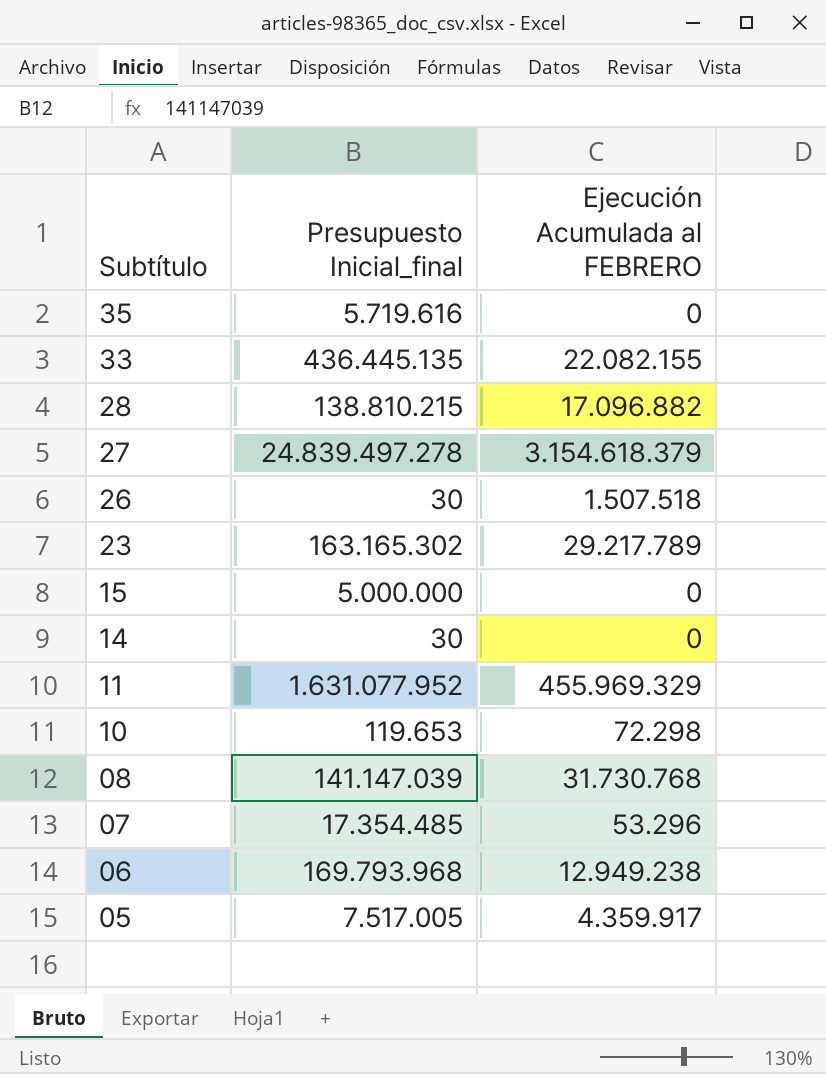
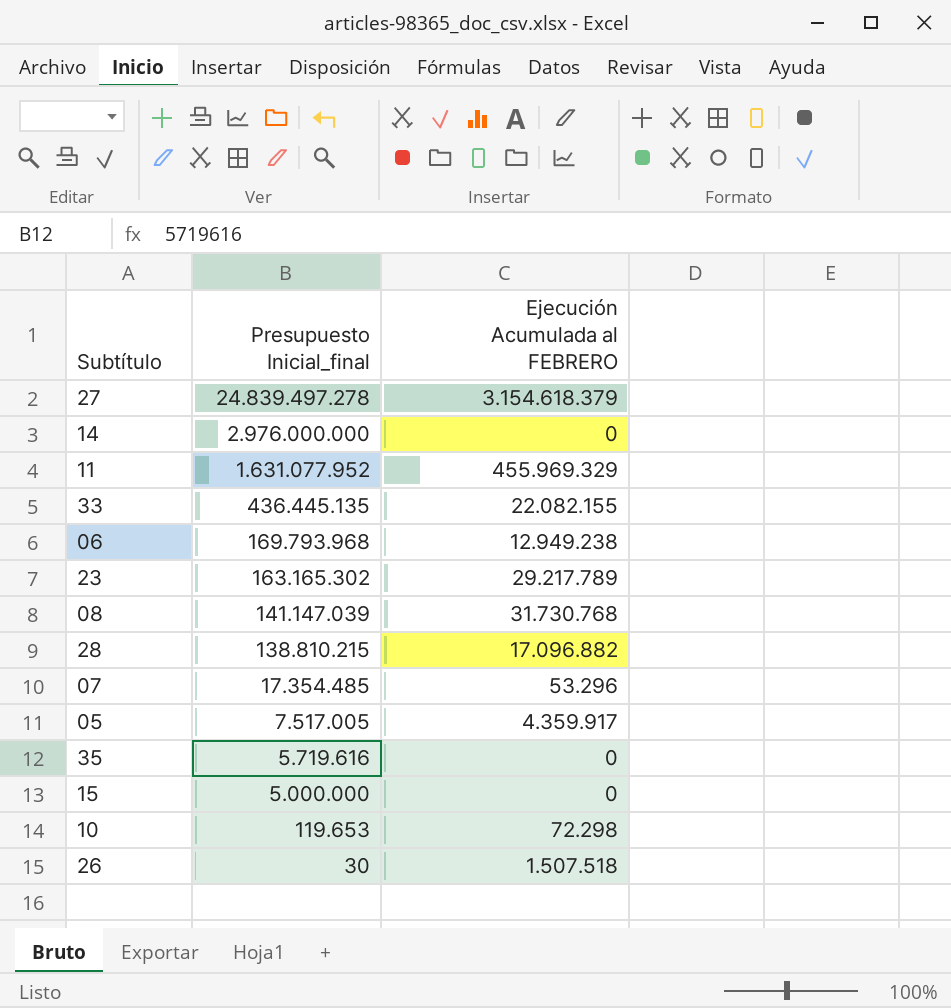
row order: Subtítulo descending -> Presupuesto Inicial_final descending
14 | Presupuesto Inicial_final: 30 -> 2.976.000.000

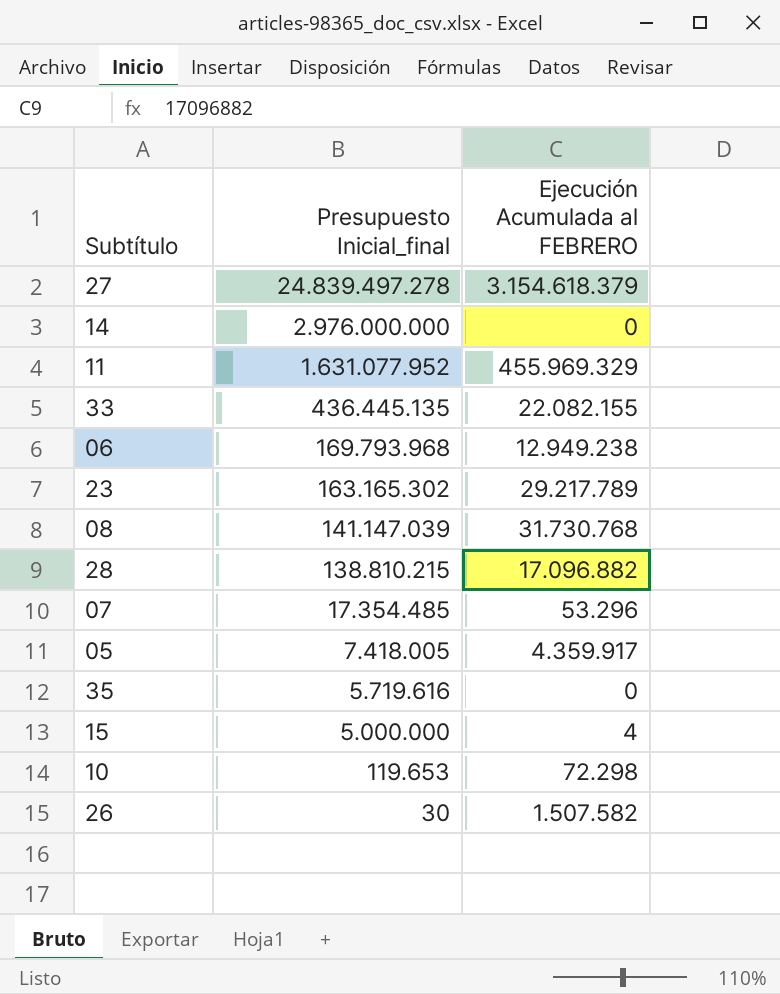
05 | Presupuesto Inicial_final: 7.517.005 -> 7.418.005
15 | Ejecución Acumulada al FEBRERO: 0 -> 4
26 | Ejecución Acumulada al FEBRERO: 1.507.518 -> 1.507.582

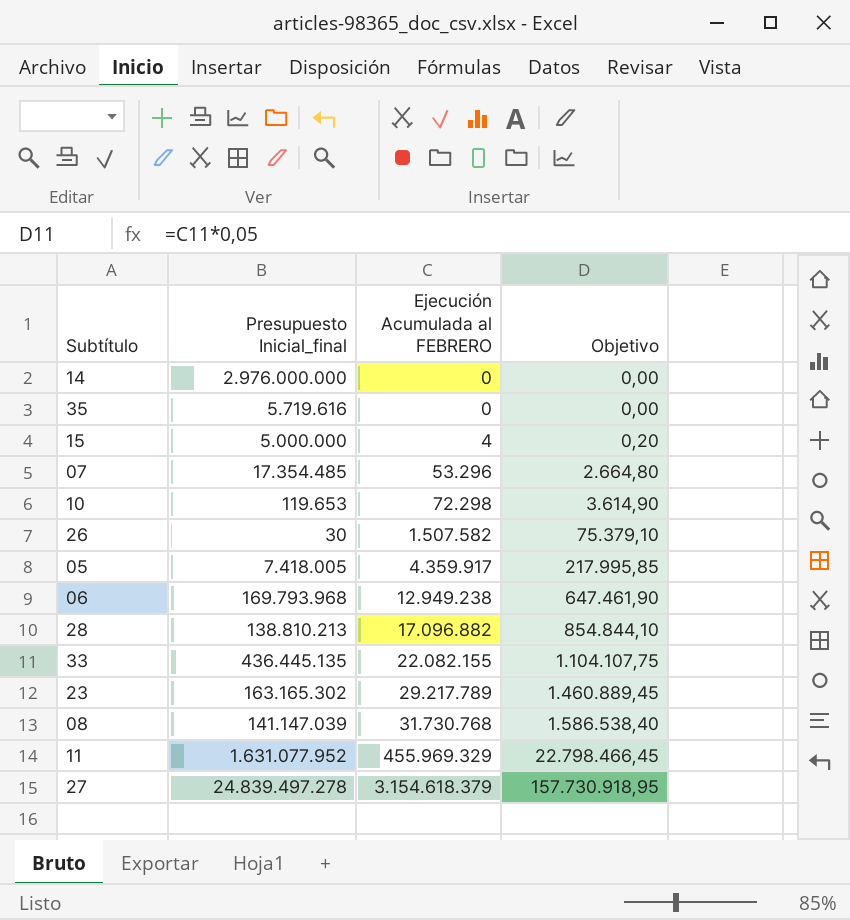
row order: Presupuesto Inicial_final descending -> Ejecución Acumulada al FEBRERO ascending
column Objetivo | formula: none -> [Ejecución Acumulada al FEBRERO] * 0,05
28 | Presupuesto Inicial_final: 138.810.215 -> 138.810.213

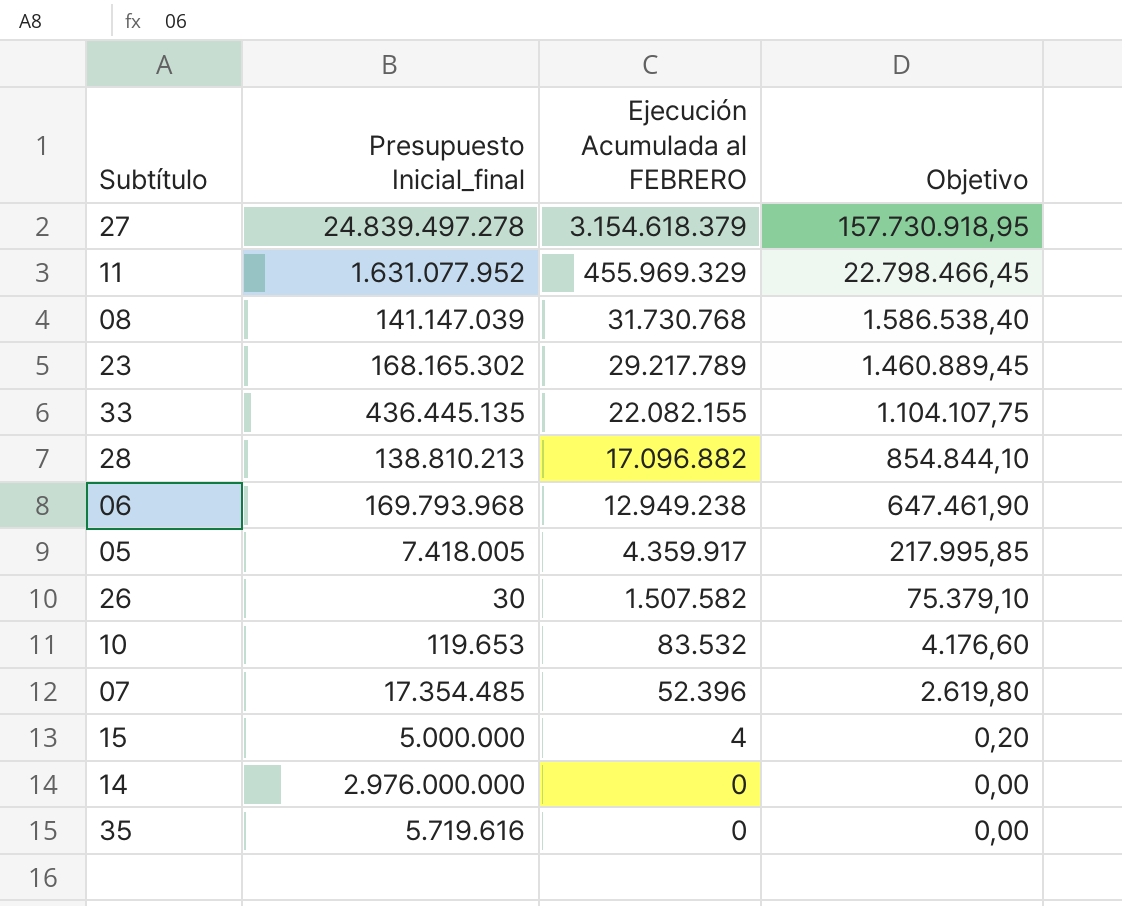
row order: Ejecución Acumulada al FEBRERO ascending -> Ejecución Acumulada al FEBRERO descending
23 | Presupuesto Inicial_final: 163.165.302 -> 168.165.302
10 | Ejecución Acumulada al FEBRERO: 72.298 -> 83.532
10 | Objetivo: 3.614,90 -> 4.176,60
07 | Ejecución Acumulada al FEBRERO: 53.296 -> 52.396
07 | Objetivo: 2.664,80 -> 2.619,80

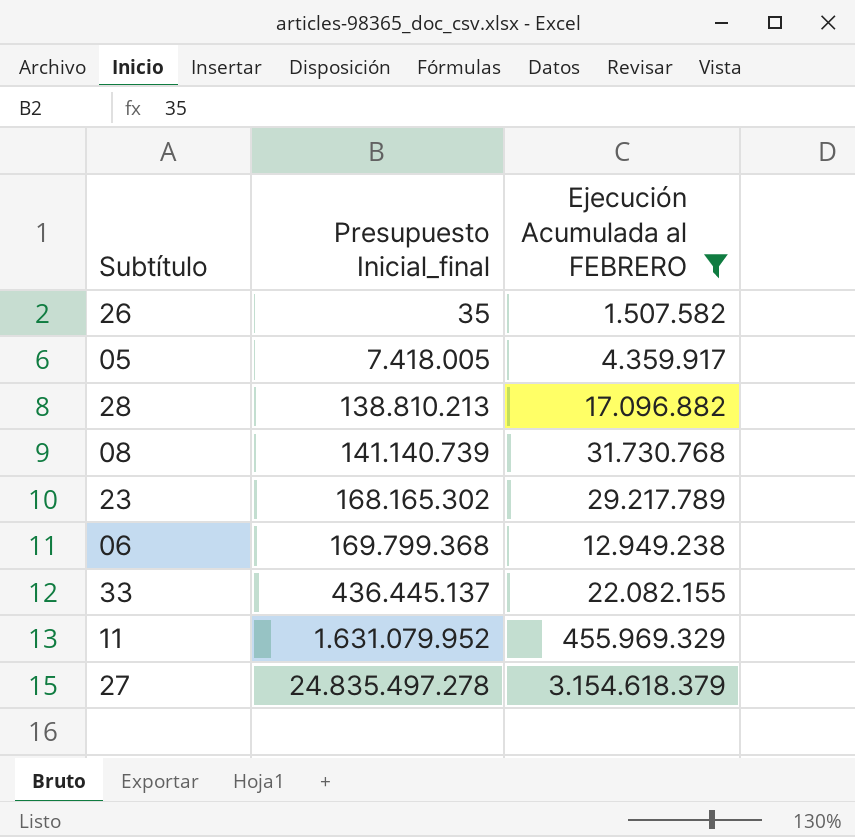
filter: none -> Ejecución Acumulada al FEBRERO >= 1.507.582
row order: Ejecución Acumulada al FEBRERO descending -> Presupuesto Inicial_final ascending
column Objetivo | formula: [Ejecución Acumulada al FEBRERO] * 0,05 -> none
26 | Presupuesto Inicial_final: 30 -> 35
08 | Presupuesto Inicial_final: 141.147.039 -> 141.140.739
06 | Presupuesto Inicial_final: 169.793.968 -> 169.799.368
33 | Presupuesto Inicial_final: 436.445.135 -> 436.445.137
11 | Presupuesto Inicial_final: 1.631.077.952 -> 1.631.079.952
27 | Presupuesto Inicial_final: 24.839.497.278 -> 24.835.497.278

